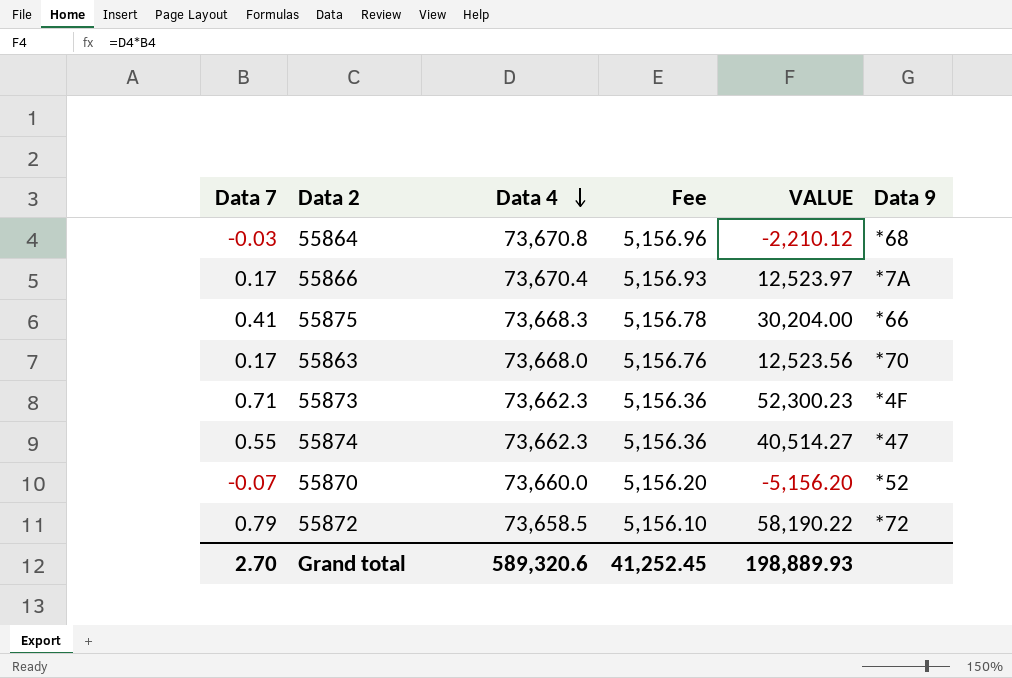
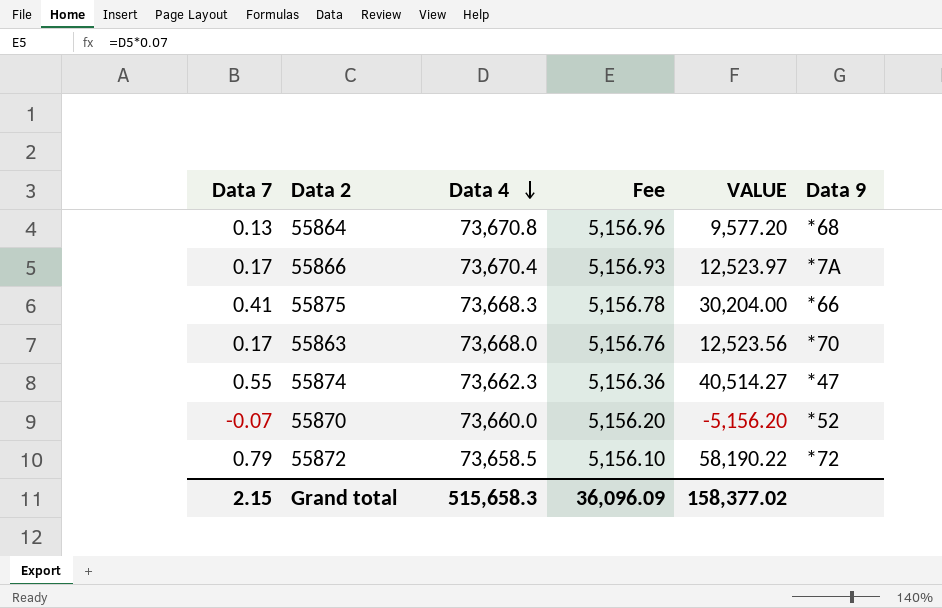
row 55873: 0.71 | 73,662.3 | 5,156.36 | 52,300.23 | *4F -> none
55864 | Data 7: -0.03 -> 0.13
55864 | VALUE: -2,210.12 -> 9,577.20
Grand total | Data 7: 2.70 -> 2.15
Grand total | Data 4: 589,320.6 -> 515,658.3
Grand total | Fee: 41,252.45 -> 36,096.09
Grand total | VALUE: 198,889.93 -> 158,377.02

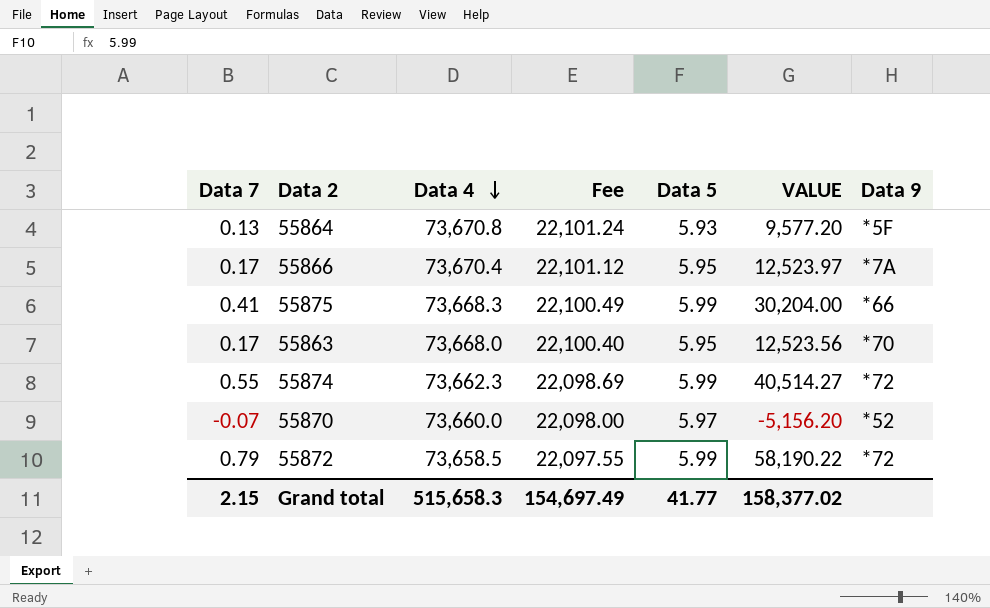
column Fee | formula: [Data 4] * 0.07 -> [Data 4] * 0.3
column Data 5 | position: none -> 5
55864 | Data 9: *68 -> *5F
55874 | Data 9: *47 -> *72
Grand total | Fee: 36,096.09 -> 154,697.49

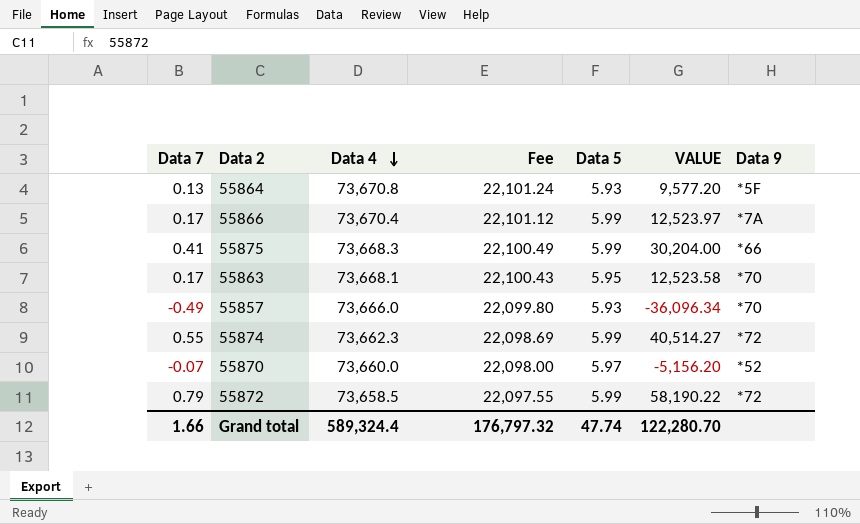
55866 | Data 5: 5.95 -> 5.99
55863 | Data 4: 73,668.0 -> 73,668.1
55863 | Fee: 22,100.40 -> 22,100.43
55863 | VALUE: 12,523.56 -> 12,523.58
row 55857: none -> -0.49 | 73,666.0 | 22,099.80 | 5.93 | -36,096.34 | *70
Grand total | Data 7: 2.15 -> 1.66
Grand total | Data 4: 515,658.3 -> 589,324.4
Grand total | Fee: 154,697.49 -> 176,797.32
Grand total | Data 5: 41.77 -> 47.74
Grand total | VALUE: 158,377.02 -> 122,280.70

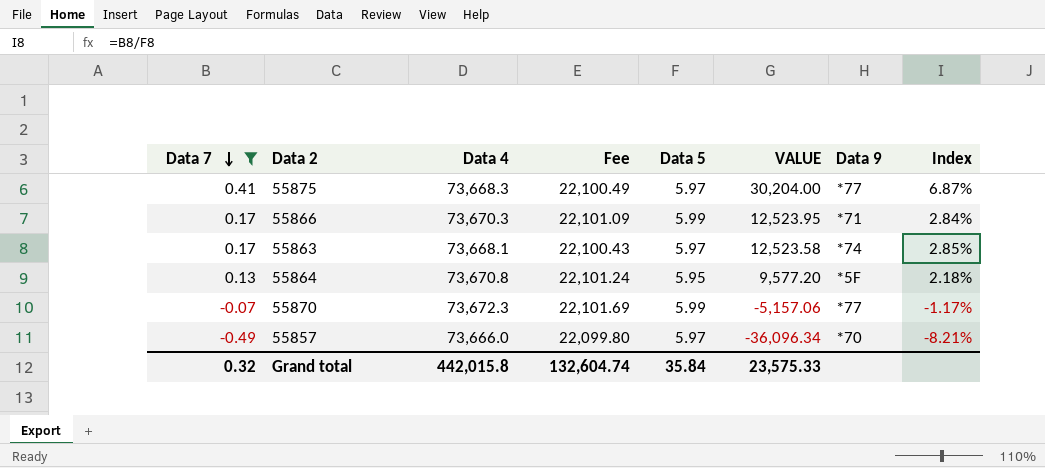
filter: none -> Data 7 <= 0.41
row order: Data 4 descending -> Data 7 descending
column Index | formula: none -> [Data 7] / [Data 5]
55875 | Data 5: 5.99 -> 5.97
55875 | Data 9: *66 -> *77
55866 | Data 4: 73,670.4 -> 73,670.3
55866 | Fee: 22,101.12 -> 22,101.09
55866 | VALUE: 12,523.97 -> 12,523.95
55866 | Data 9: *7A -> *71
55863 | Data 5: 5.95 -> 5.97
55863 | Data 9: *70 -> *74
55864 | Data 5: 5.93 -> 5.95
55870 | Data 4: 73,660.0 -> 73,672.3
55870 | Fee: 22,098.00 -> 22,101.69
55870 | Data 5: 5.97 -> 5.99
55870 | VALUE: -5,156.20 -> -5,157.06
55870 | Data 9: *52 -> *77
55857 | Data 5: 5.93 -> 5.97
Grand total | Data 7: 1.66 -> 0.32
Grand total | Data 4: 589,324.4 -> 442,015.8
Grand total | Fee: 176,797.32 -> 132,604.74
Grand total | Data 5: 47.74 -> 35.84
Grand total | VALUE: 122,280.70 -> 23,575.33

